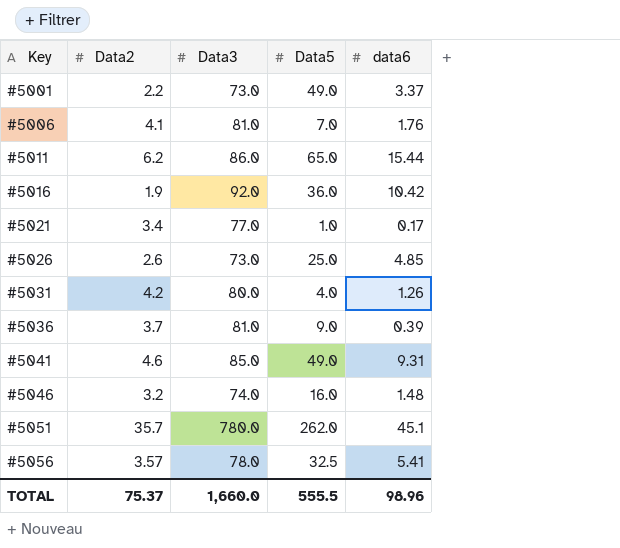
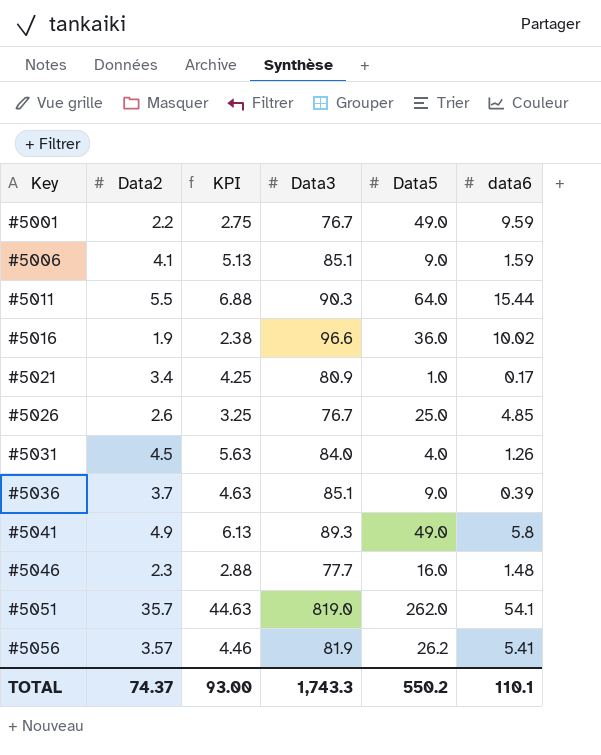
column KPI | formula: none -> [Data2] * 1.25
#5001 | Data3: 73.0 -> 76.7
#5001 | data6: 3.37 -> 9.59
#5006 | Data3: 81.0 -> 85.1
#5006 | Data5: 7.0 -> 9.0
#5006 | data6: 1.76 -> 1.59
#5011 | Data2: 6.2 -> 5.5
#5011 | Data3: 86.0 -> 90.3
#5011 | Data5: 65.0 -> 64.0
#5016 | Data3: 92.0 -> 96.6
#5016 | data6: 10.42 -> 10.02
#5021 | Data3: 77.0 -> 80.9
#5026 | Data3: 73.0 -> 76.7
#5031 | Data2: 4.2 -> 4.5
#5031 | Data3: 80.0 -> 84.0
#5036 | Data3: 81.0 -> 85.1
#5041 | Data2: 4.6 -> 4.9
#5041 | Data3: 85.0 -> 89.3
#5041 | data6: 9.31 -> 5.8
#5046 | Data2: 3.2 -> 2.3
#5046 | Data3: 74.0 -> 77.7
#5051 | Data3: 780.0 -> 819.0
#5051 | data6: 45.1 -> 54.1
#5056 | Data3: 78.0 -> 81.9
#5056 | Data5: 32.5 -> 26.2
TOTAL | Data2: 75.37 -> 74.37
TOTAL | Data3: 1,660.0 -> 1,743.3
TOTAL | Data5: 555.5 -> 550.2
TOTAL | data6: 98.96 -> 110.1

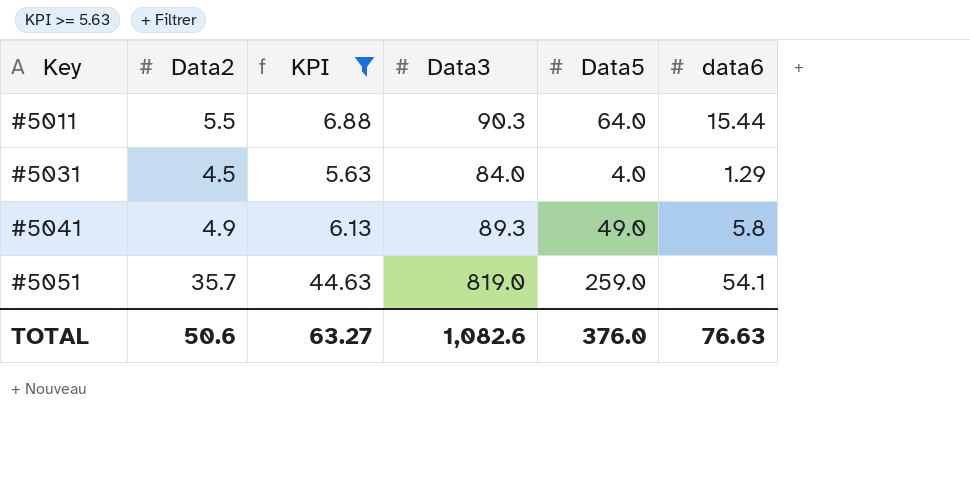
filter: none -> KPI >= 5.63
#5031 | data6: 1.26 -> 1.29
#5051 | Data5: 262.0 -> 259.0
TOTAL | Data2: 74.37 -> 50.6
TOTAL | KPI: 93.00 -> 63.27
TOTAL | Data3: 1,743.3 -> 1,082.6
TOTAL | Data5: 550.2 -> 376.0
TOTAL | data6: 110.1 -> 76.63

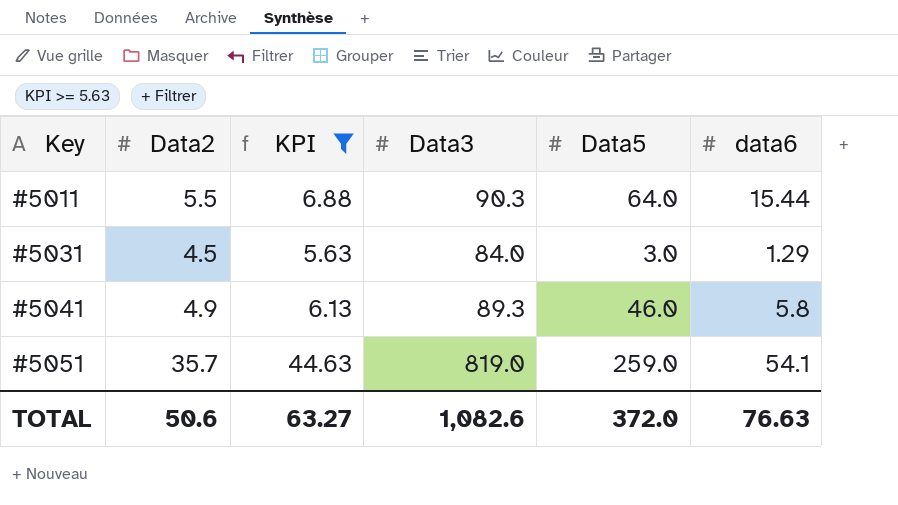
#5031 | Data5: 4.0 -> 3.0
#5041 | Data5: 49.0 -> 46.0
TOTAL | Data5: 376.0 -> 372.0

